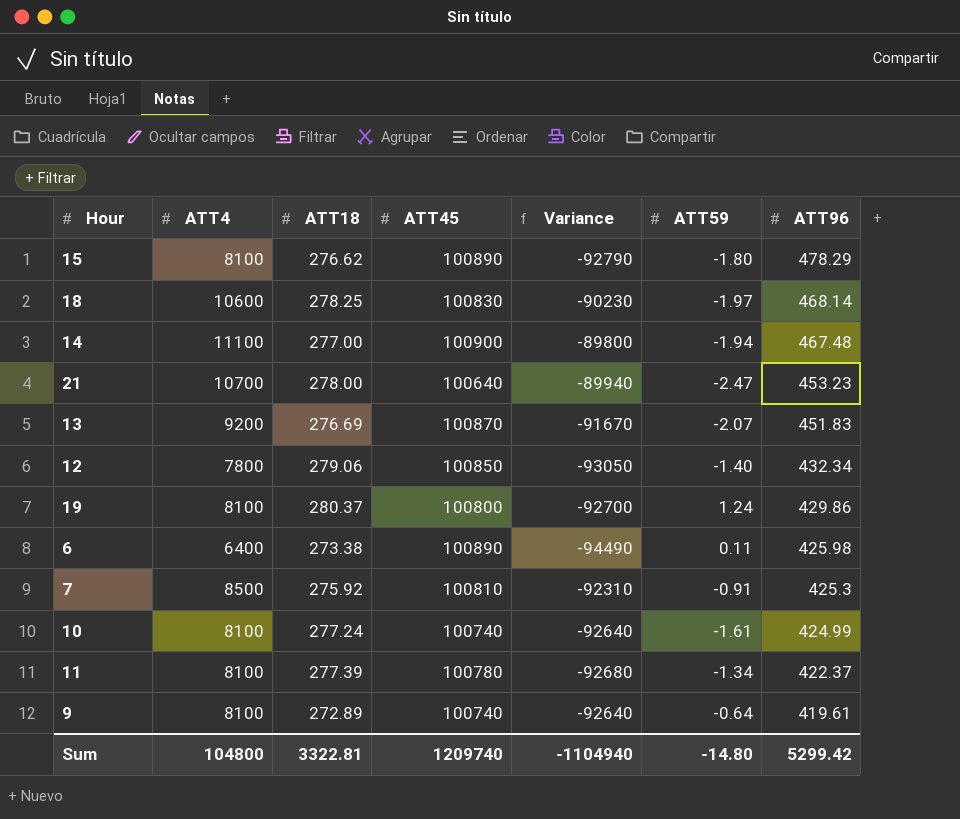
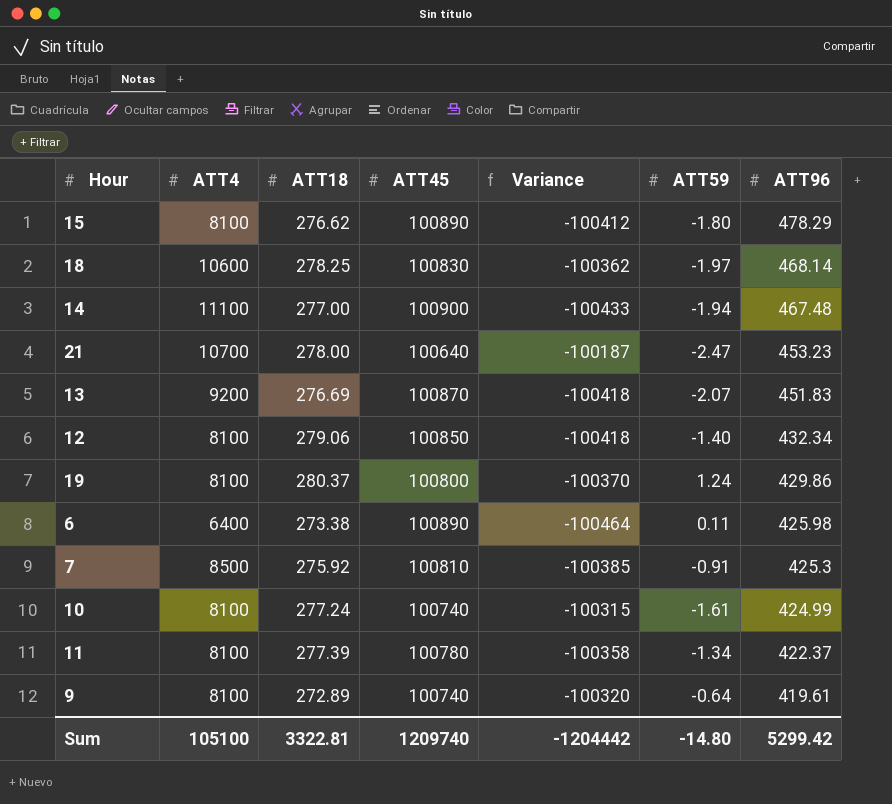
column Variance | formula: [ATT4] - [ATT45] -> [ATT96] - [ATT45]
12 | ATT4: 7800 -> 8100
Sum | ATT4: 104800 -> 105100
Sum | Variance: -1104940 -> -1204442

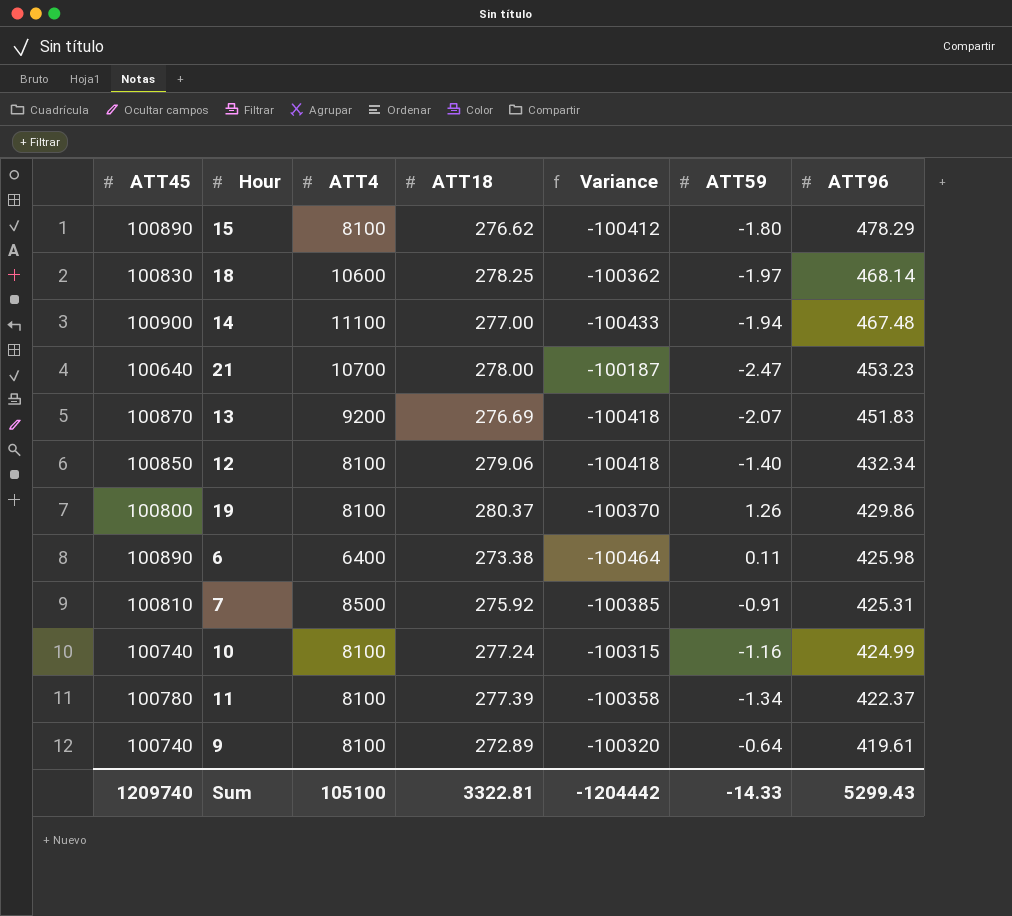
column ATT45 | position: 4 -> 1
19 | ATT59: 1.24 -> 1.26
7 | ATT96: 425.3 -> 425.31
10 | ATT59: -1.61 -> -1.16
Sum | ATT59: -14.80 -> -14.33
Sum | ATT96: 5299.42 -> 5299.43

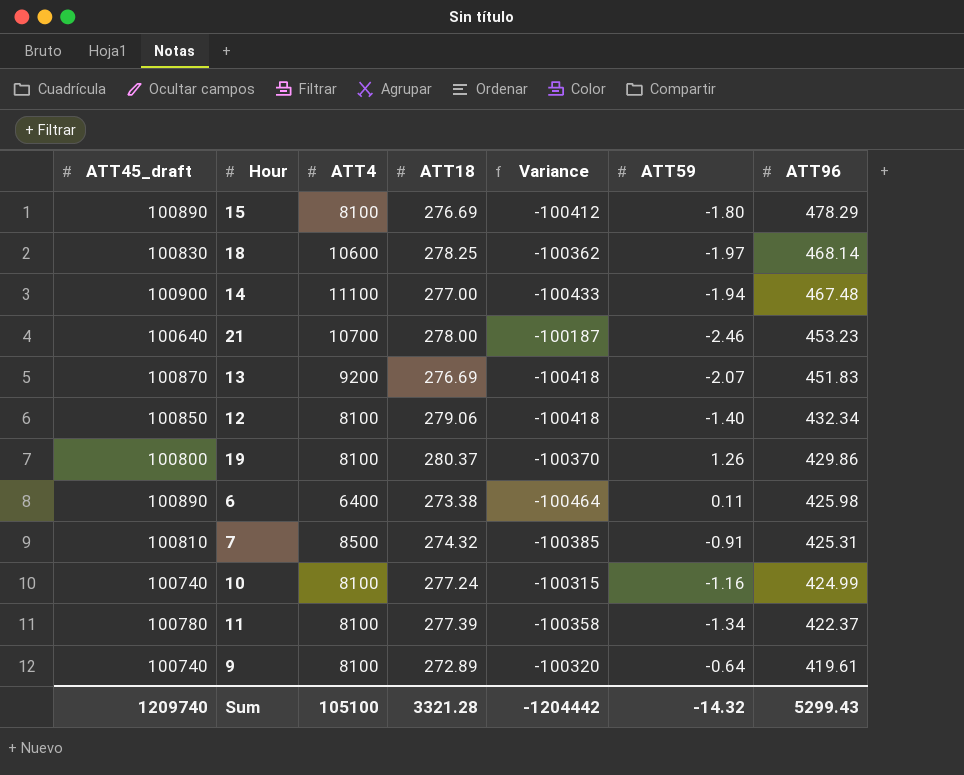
column name: ATT45 -> ATT45_draft
15 | ATT18: 276.62 -> 276.69
21 | ATT59: -2.47 -> -2.46
7 | ATT18: 275.92 -> 274.32
Sum | ATT18: 3322.81 -> 3321.28
Sum | ATT59: -14.33 -> -14.32

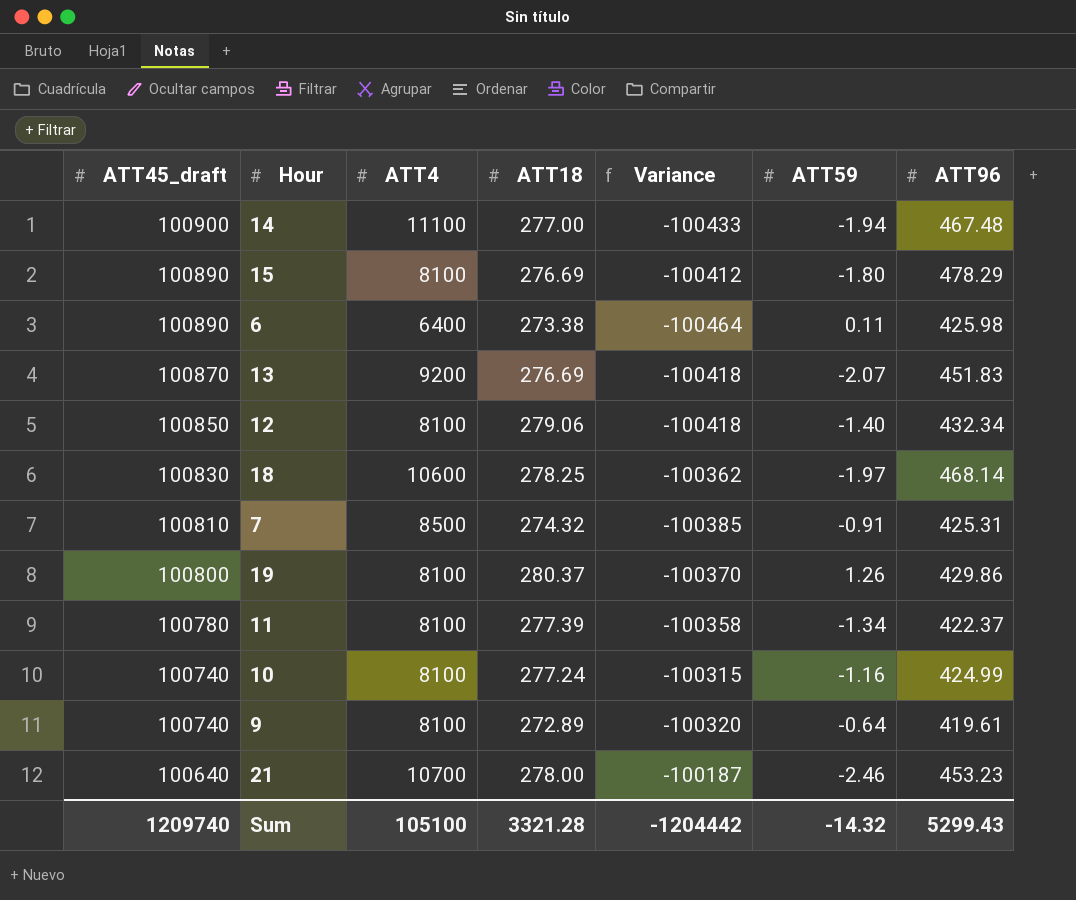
row order: ATT96 descending -> ATT45_draft descending

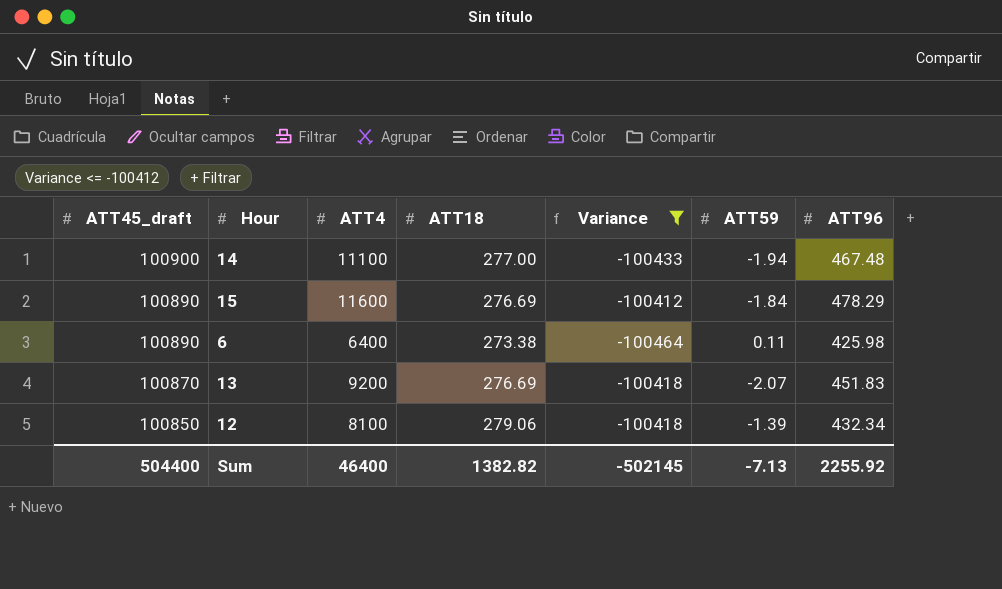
filter: none -> Variance <= -100412
15 | ATT4: 8100 -> 11600
15 | ATT59: -1.80 -> -1.84
12 | ATT59: -1.40 -> -1.39
Sum | ATT45_draft: 1209740 -> 504400
Sum | ATT4: 105100 -> 46400
Sum | ATT18: 3321.28 -> 1382.82
Sum | Variance: -1204442 -> -502145
Sum | ATT59: -14.32 -> -7.13
Sum | ATT96: 5299.43 -> 2255.92

